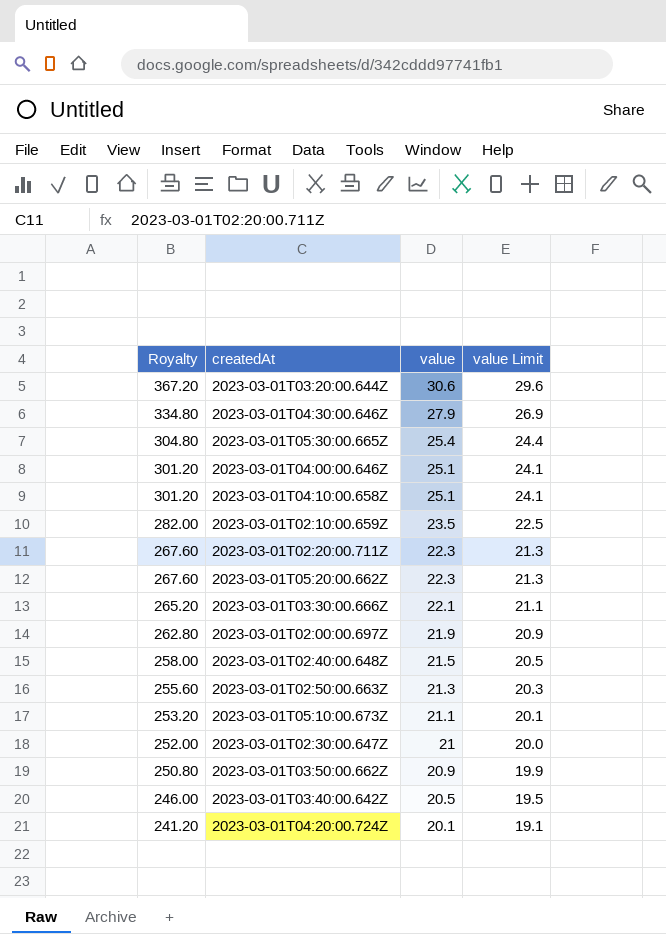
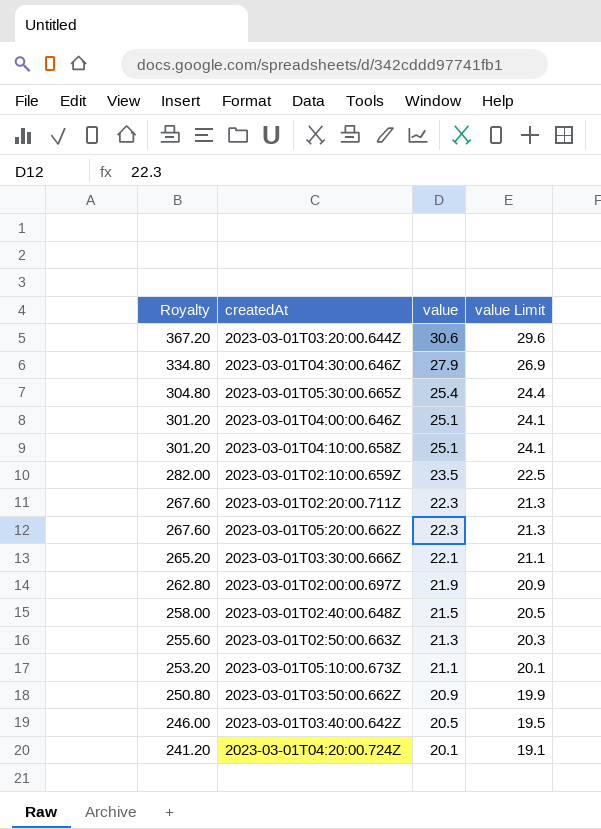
row 2023-03-01T02:30:00.647Z: 252.00 | 21 | 20.0 -> none

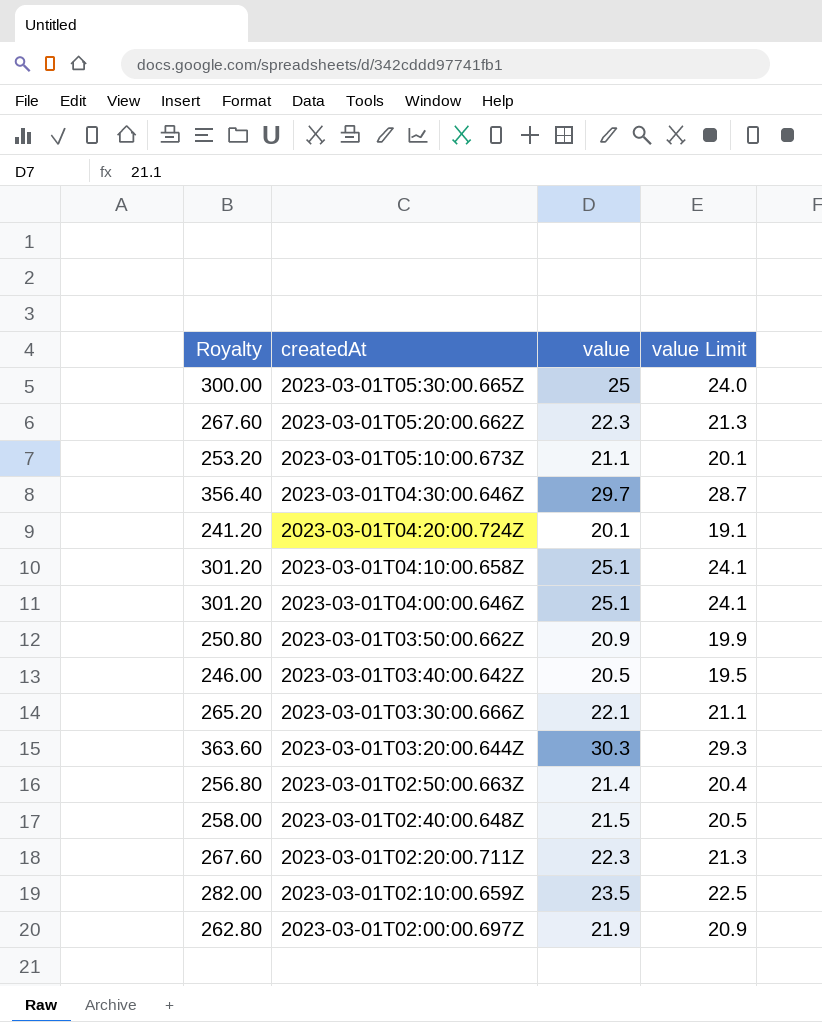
row order: Royalty descending -> createdAt descending
2023-03-01T05:30:00.665Z | Royalty: 304.80 -> 300.00
2023-03-01T05:30:00.665Z | value: 25.4 -> 25
2023-03-01T05:30:00.665Z | value Limit: 24.4 -> 24.0
2023-03-01T04:30:00.646Z | Royalty: 334.80 -> 356.40
2023-03-01T04:30:00.646Z | value: 27.9 -> 29.7
2023-03-01T04:30:00.646Z | value Limit: 26.9 -> 28.7
2023-03-01T03:20:00.644Z | Royalty: 367.20 -> 363.60
2023-03-01T03:20:00.644Z | value: 30.6 -> 30.3
2023-03-01T03:20:00.644Z | value Limit: 29.6 -> 29.3
2023-03-01T02:50:00.663Z | Royalty: 255.60 -> 256.80
2023-03-01T02:50:00.663Z | value: 21.3 -> 21.4
2023-03-01T02:50:00.663Z | value Limit: 20.3 -> 20.4

